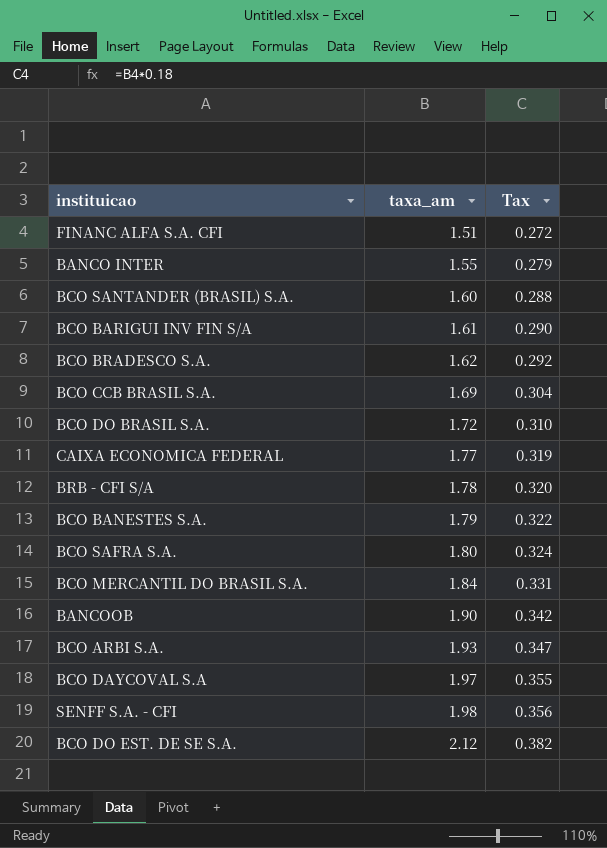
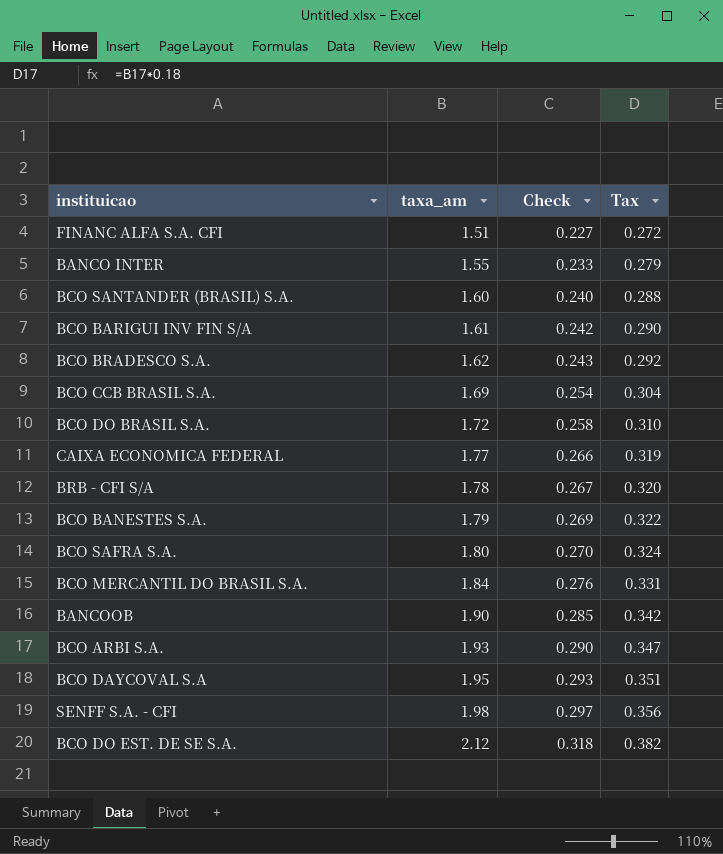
column Check | formula: none -> [taxa_am] * 0.15
BCO DAYCOVAL S.A | taxa_am: 1.97 -> 1.95
BCO DAYCOVAL S.A | Tax: 0.355 -> 0.351

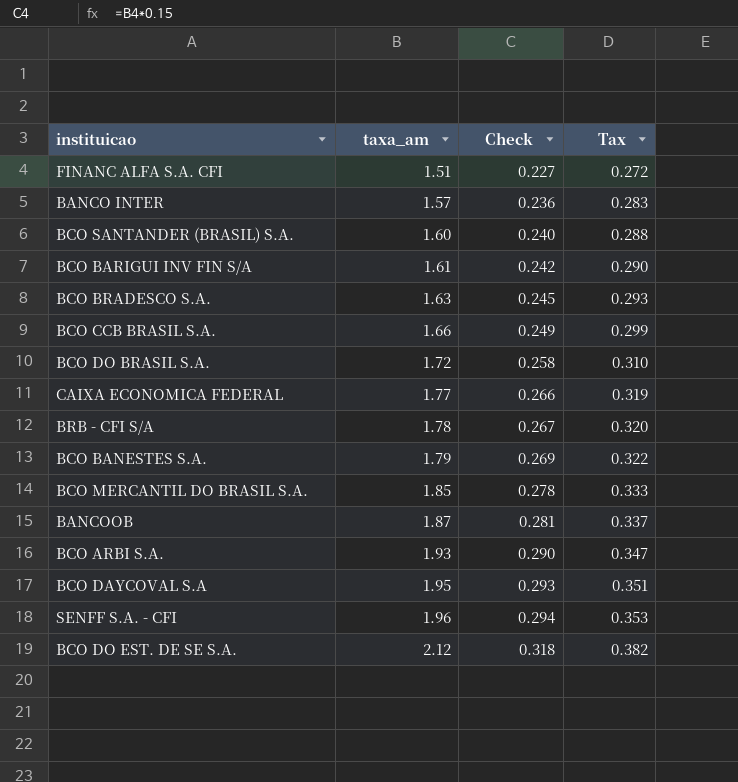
row BCO SAFRA S.A.: 1.80 | 0.270 | 0.324 -> none
BANCO INTER | taxa_am: 1.55 -> 1.57
BANCO INTER | Check: 0.233 -> 0.236
BANCO INTER | Tax: 0.279 -> 0.283
BCO BRADESCO S.A. | taxa_am: 1.62 -> 1.63
BCO BRADESCO S.A. | Check: 0.243 -> 0.245
BCO BRADESCO S.A. | Tax: 0.292 -> 0.293
BCO CCB BRASIL S.A. | taxa_am: 1.69 -> 1.66
BCO CCB BRASIL S.A. | Check: 0.254 -> 0.249
BCO CCB BRASIL S.A. | Tax: 0.304 -> 0.299
BCO MERCANTIL DO BRASIL S.A. | taxa_am: 1.84 -> 1.85
BCO MERCANTIL DO BRASIL S.A. | Check: 0.276 -> 0.278
BCO MERCANTIL DO BRASIL S.A. | Tax: 0.331 -> 0.333
BANCOOB | taxa_am: 1.90 -> 1.87
BANCOOB | Check: 0.285 -> 0.281
BANCOOB | Tax: 0.342 -> 0.337
SENFF S.A. - CFI | taxa_am: 1.98 -> 1.96
SENFF S.A. - CFI | Check: 0.297 -> 0.294
SENFF S.A. - CFI | Tax: 0.356 -> 0.353

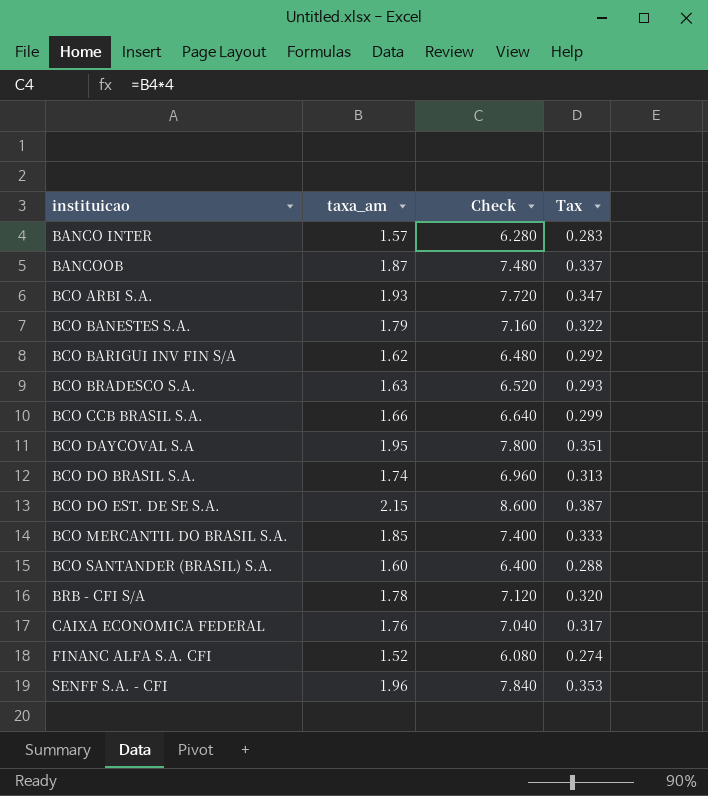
row order: taxa_am ascending -> instituicao ascending
column Check | formula: [taxa_am] * 0.15 -> [taxa_am] * 4
BCO BARIGUI INV FIN S/A | taxa_am: 1.61 -> 1.62
BCO BARIGUI INV FIN S/A | Tax: 0.290 -> 0.292
BCO DO BRASIL S.A. | taxa_am: 1.72 -> 1.74
BCO DO BRASIL S.A. | Tax: 0.310 -> 0.313
BCO DO EST. DE SE S.A. | taxa_am: 2.12 -> 2.15
BCO DO EST. DE SE S.A. | Tax: 0.382 -> 0.387
CAIXA ECONOMICA FEDERAL | taxa_am: 1.77 -> 1.76
CAIXA ECONOMICA FEDERAL | Tax: 0.319 -> 0.317
FINANC ALFA S.A. CFI | taxa_am: 1.51 -> 1.52
FINANC ALFA S.A. CFI | Tax: 0.272 -> 0.274

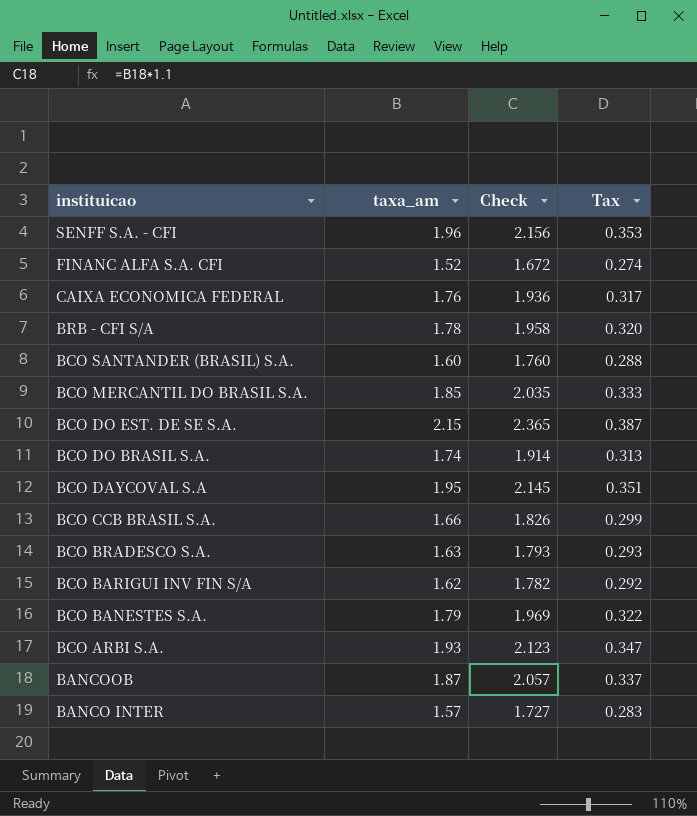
row order: instituicao ascending -> instituicao descending
column Check | formula: [taxa_am] * 4 -> [taxa_am] * 1.1

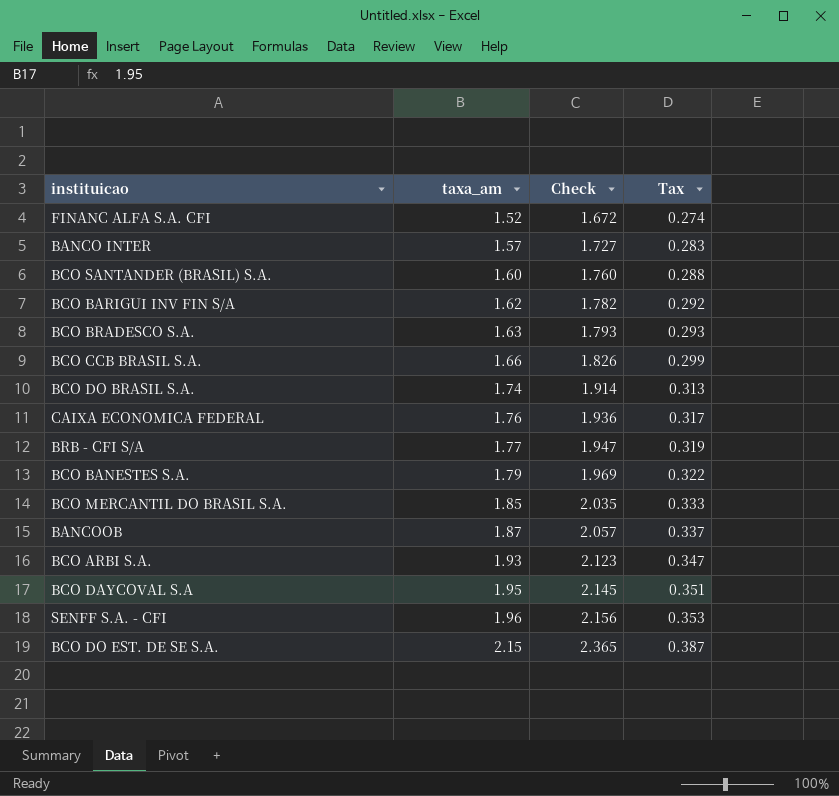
row order: instituicao descending -> taxa_am ascending
BRB - CFI S/A | taxa_am: 1.78 -> 1.77
BRB - CFI S/A | Check: 1.958 -> 1.947
BRB - CFI S/A | Tax: 0.320 -> 0.319

